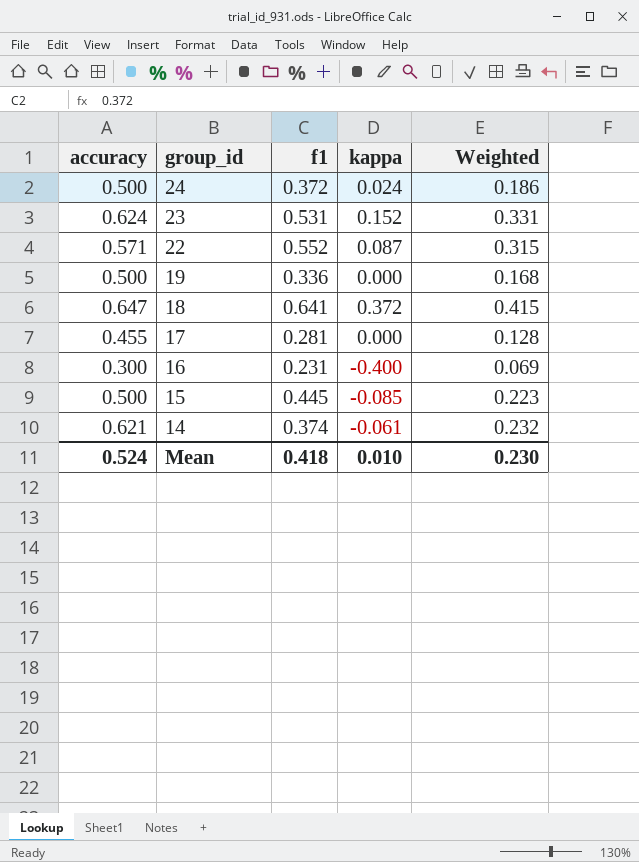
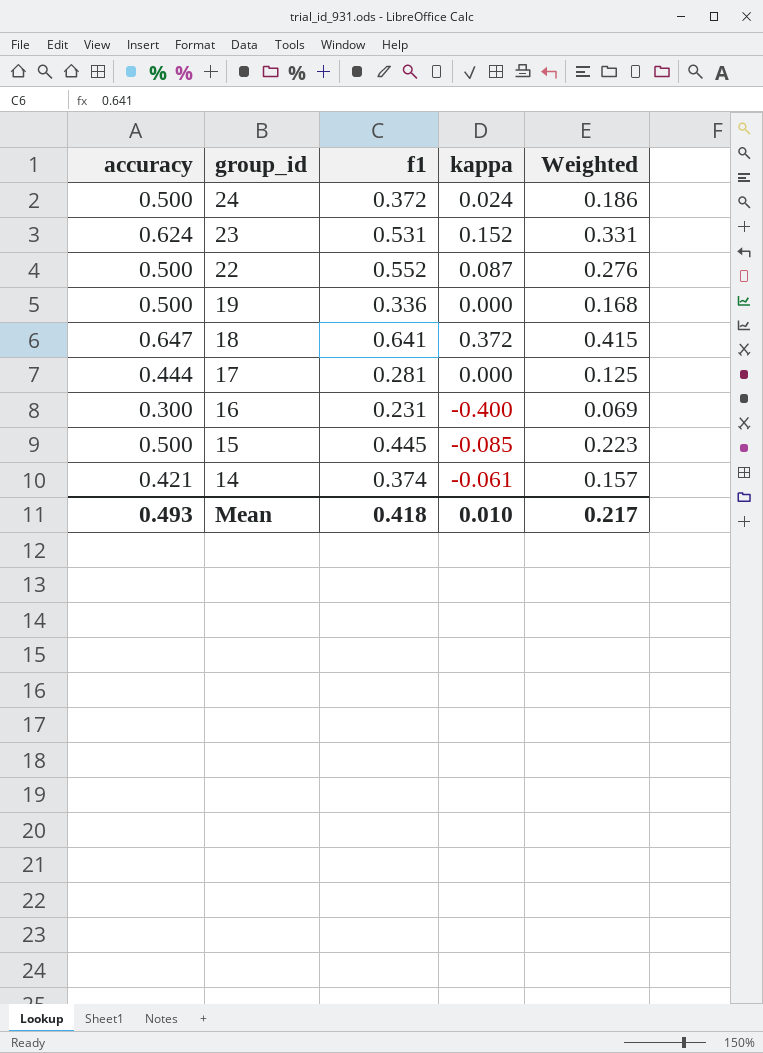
22 | accuracy: 0.571 -> 0.500
22 | Weighted: 0.315 -> 0.276
17 | accuracy: 0.455 -> 0.444
17 | Weighted: 0.128 -> 0.125
14 | accuracy: 0.621 -> 0.421
14 | Weighted: 0.232 -> 0.157
Mean | accuracy: 0.524 -> 0.493
Mean | Weighted: 0.230 -> 0.217

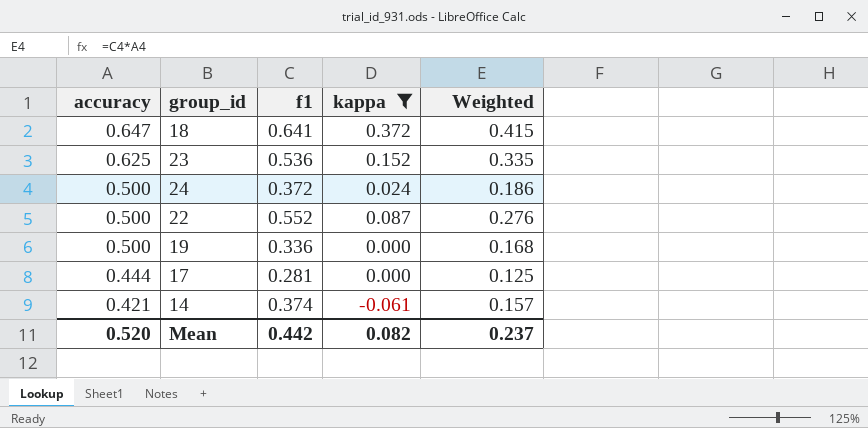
filter: none -> kappa >= -0.061
row order: group_id descending -> accuracy descending
23 | accuracy: 0.624 -> 0.625
23 | f1: 0.531 -> 0.536
23 | Weighted: 0.331 -> 0.335
Mean | accuracy: 0.493 -> 0.520
Mean | f1: 0.418 -> 0.442
Mean | kappa: 0.010 -> 0.082
Mean | Weighted: 0.217 -> 0.237

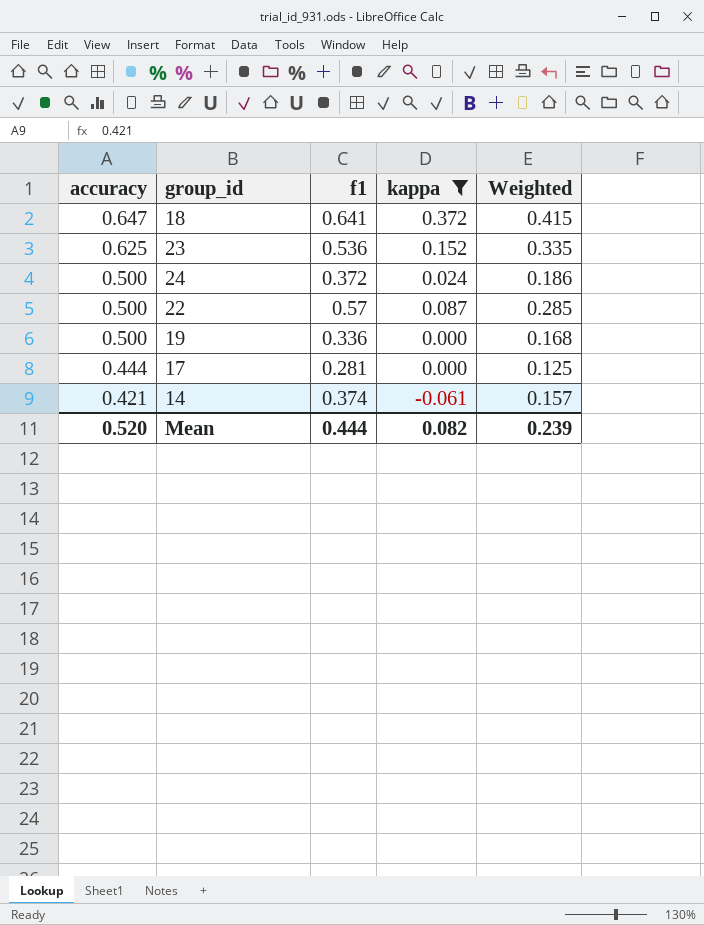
22 | f1: 0.552 -> 0.57
22 | Weighted: 0.276 -> 0.285
Mean | f1: 0.442 -> 0.444
Mean | Weighted: 0.237 -> 0.239

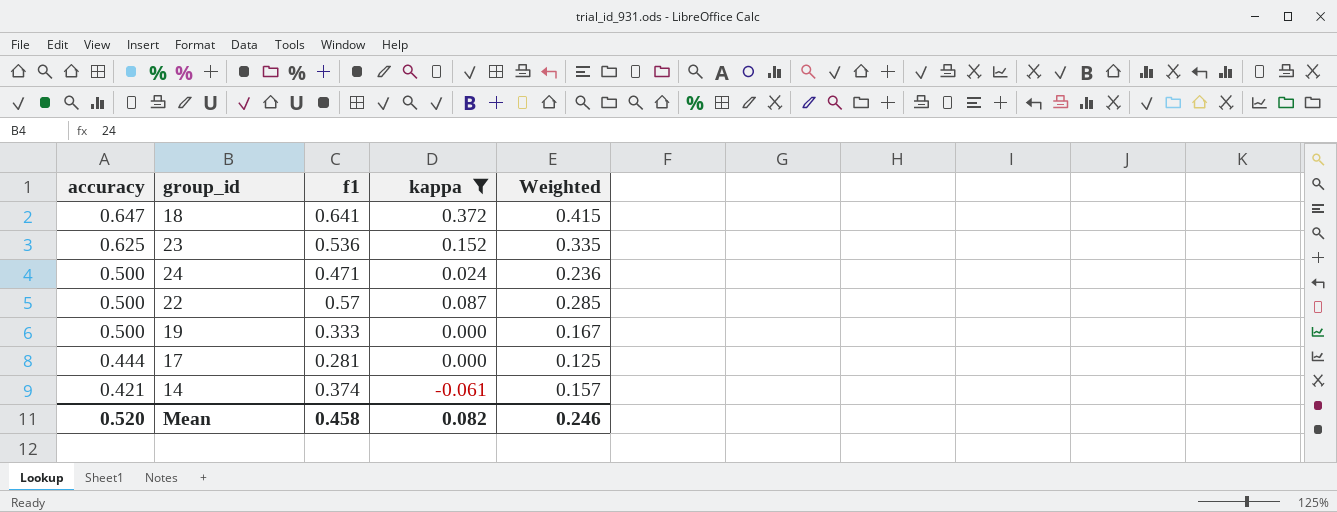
24 | f1: 0.372 -> 0.471
24 | Weighted: 0.186 -> 0.236
19 | f1: 0.336 -> 0.333
19 | Weighted: 0.168 -> 0.167
Mean | f1: 0.444 -> 0.458
Mean | Weighted: 0.239 -> 0.246

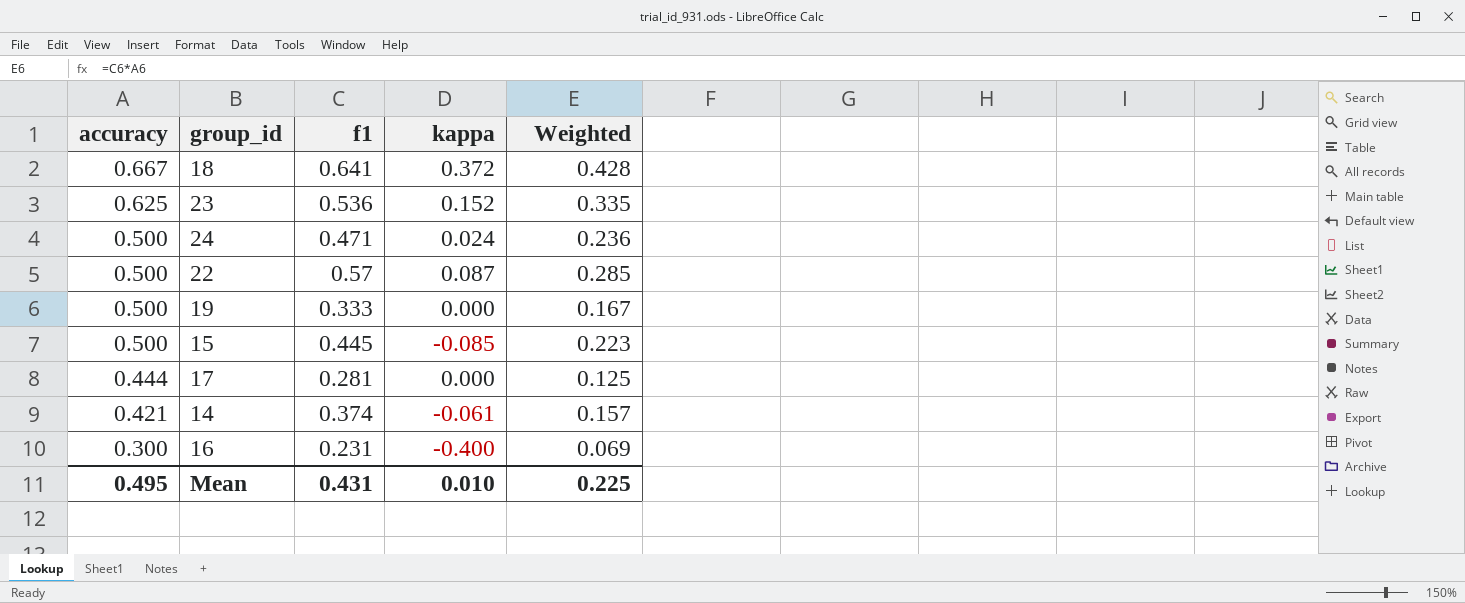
filter: kappa >= -0.061 -> none
18 | accuracy: 0.647 -> 0.667
18 | Weighted: 0.415 -> 0.428
Mean | accuracy: 0.520 -> 0.495
Mean | f1: 0.458 -> 0.431
Mean | kappa: 0.082 -> 0.010
Mean | Weighted: 0.246 -> 0.225

